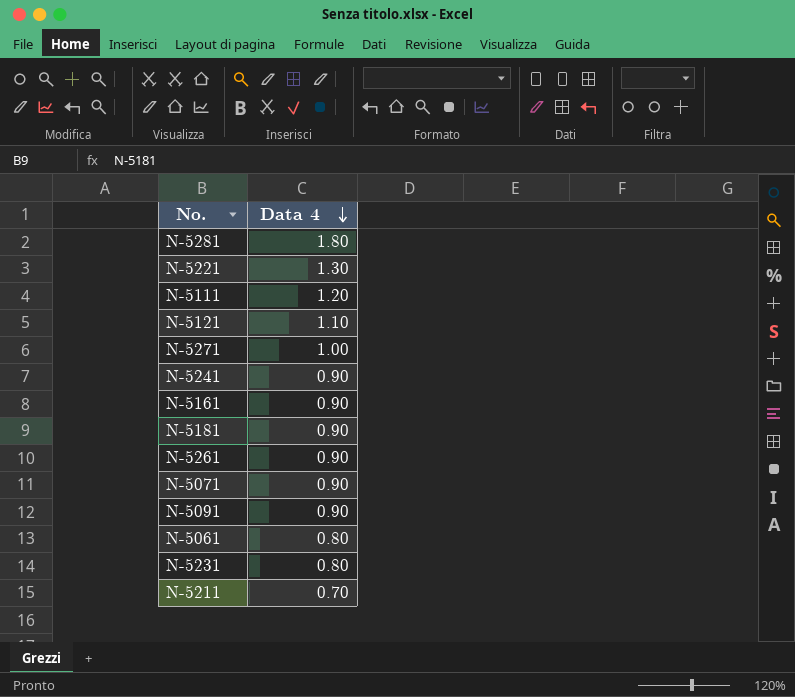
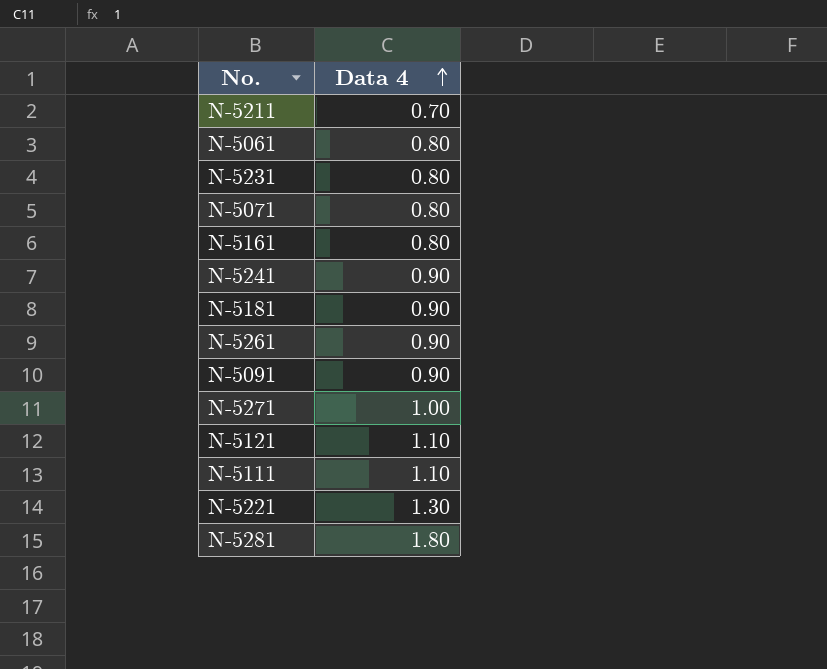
row order: Data 4 descending -> Data 4 ascending
N-5071 | Data 4: 0.90 -> 0.80
N-5161 | Data 4: 0.90 -> 0.80
N-5111 | Data 4: 1.20 -> 1.10

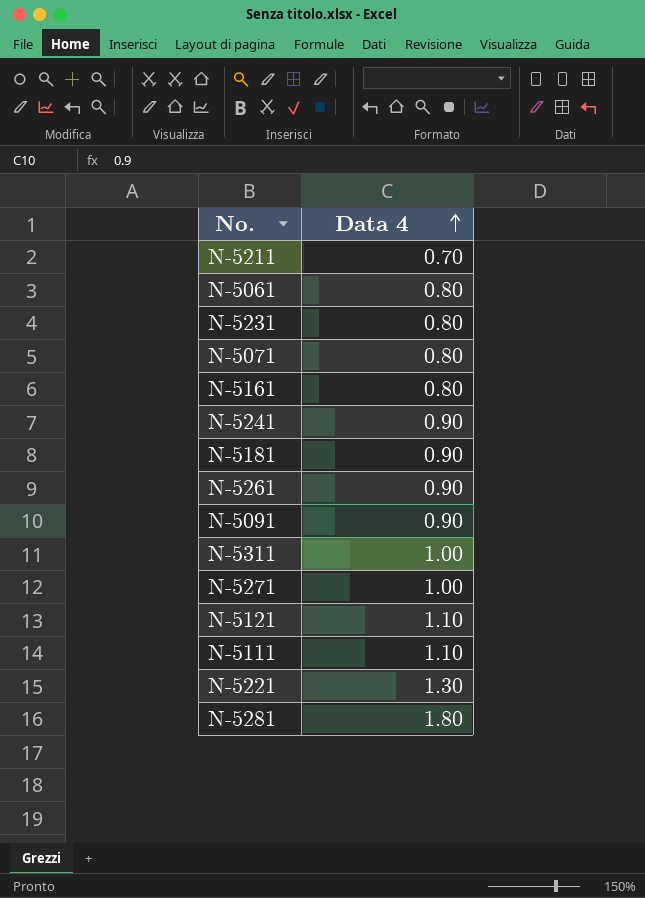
row N-5311: none -> 1.00

